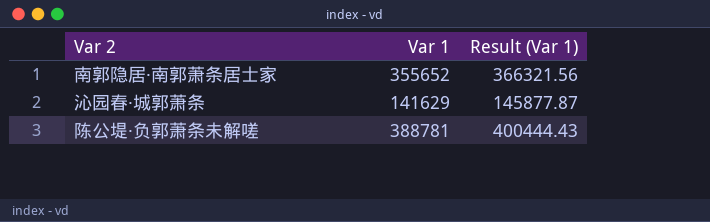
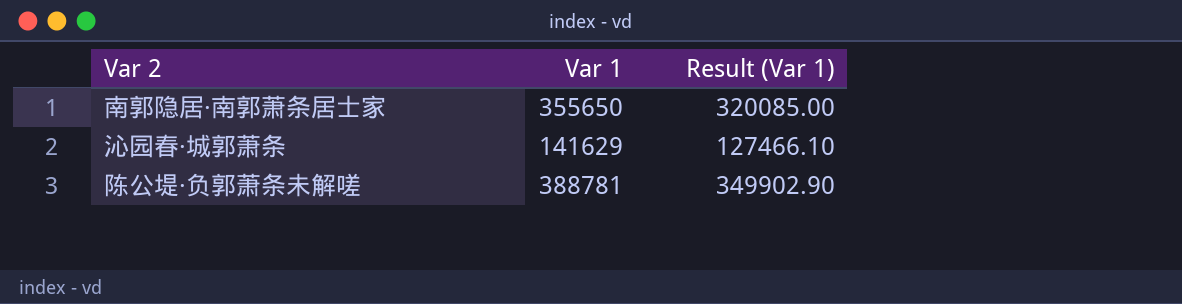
column Result (Var 1) | formula: [Var 1] * 1.03 -> [Var 1] * 0.9
南郭隐居·南郭萧条居士家 | Var 1: 355652 -> 355650

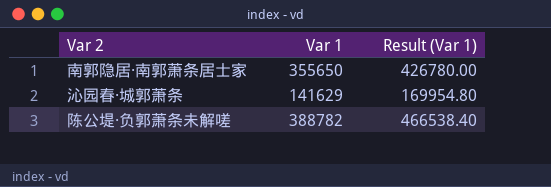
column Result (Var 1) | formula: [Var 1] * 0.9 -> [Var 1] * 1.2
陈公堤·负郭萧条未解嗟 | Var 1: 388781 -> 388782

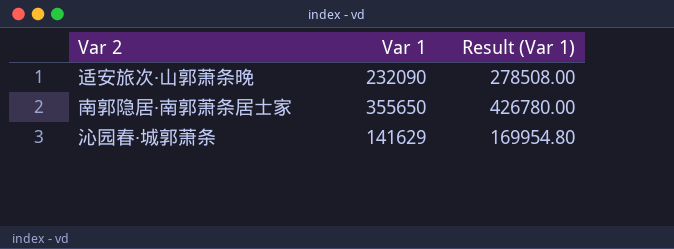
row 陈公堤·负郭萧条未解嗟: 388782 | 466538.40 -> none
row 适安旅次·山郭萧条晚: none -> 232090 | 278508.00

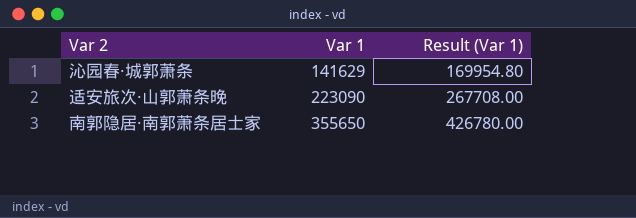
row order: none -> Var 1 ascending
适安旅次·山郭萧条晚 | Var 1: 232090 -> 223090
适安旅次·山郭萧条晚 | Result (Var 1): 278508.00 -> 267708.00

